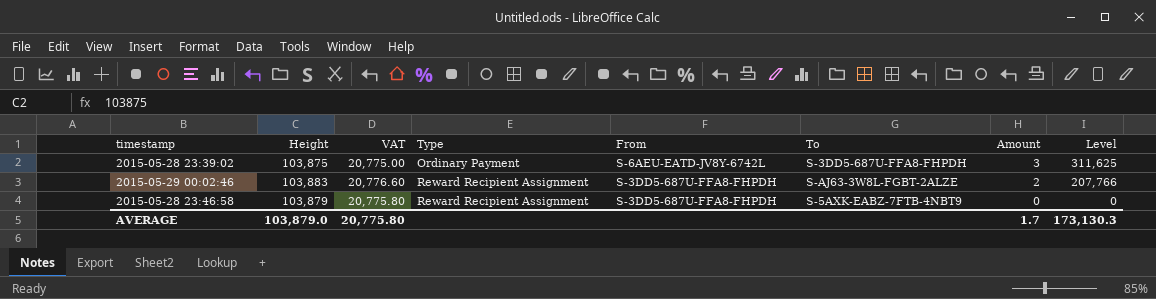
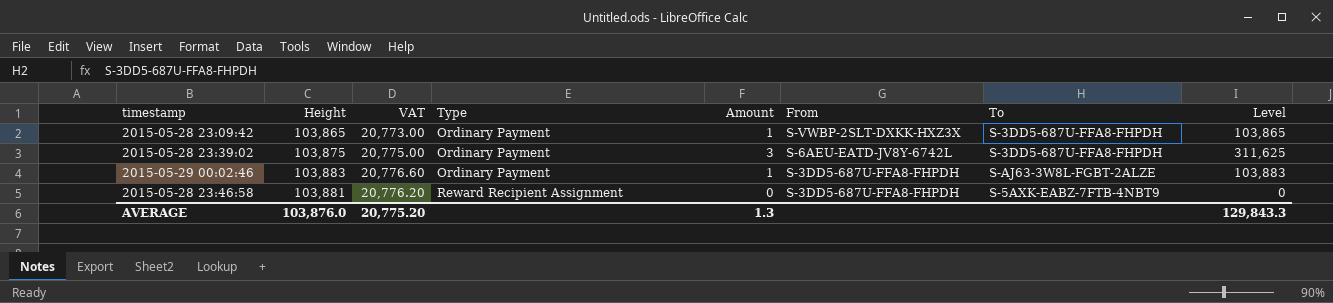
column Amount | position: 7 -> 5
row 2015-05-28 23:09:42: none -> 103,865 | 20,773.00 | Ordinary Payment | 1 | S-VWBP-2SLT-DXKK-HXZ3X | S-3DD5-687U-FFA8-FHPDH | 103,865
2015-05-29 00:02:46 | Type: Reward Recipient Assignment -> Ordinary Payment
2015-05-29 00:02:46 | Amount: 2 -> 1
2015-05-29 00:02:46 | Level: 207,766 -> 103,883
2015-05-28 23:46:58 | Height: 103,879 -> 103,881
2015-05-28 23:46:58 | VAT: 20,775.80 -> 20,776.20
AVERAGE | Height: 103,879.0 -> 103,876.0
AVERAGE | VAT: 20,775.80 -> 20,775.20
AVERAGE | Amount: 1.7 -> 1.3
AVERAGE | Level: 173,130.3 -> 129,843.3

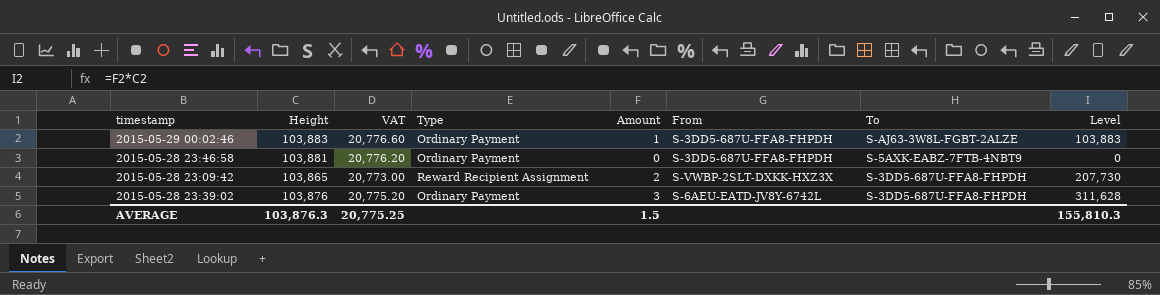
row order: Type ascending -> To descending
2015-05-28 23:46:58 | Type: Reward Recipient Assignment -> Ordinary Payment
2015-05-28 23:09:42 | Type: Ordinary Payment -> Reward Recipient Assignment
2015-05-28 23:09:42 | Amount: 1 -> 2
2015-05-28 23:09:42 | Level: 103,865 -> 207,730
2015-05-28 23:39:02 | Height: 103,875 -> 103,876
2015-05-28 23:39:02 | VAT: 20,775.00 -> 20,775.20
2015-05-28 23:39:02 | Level: 311,625 -> 311,628
AVERAGE | Height: 103,876.0 -> 103,876.3
AVERAGE | VAT: 20,775.20 -> 20,775.25
AVERAGE | Amount: 1.3 -> 1.5
AVERAGE | Level: 129,843.3 -> 155,810.3

